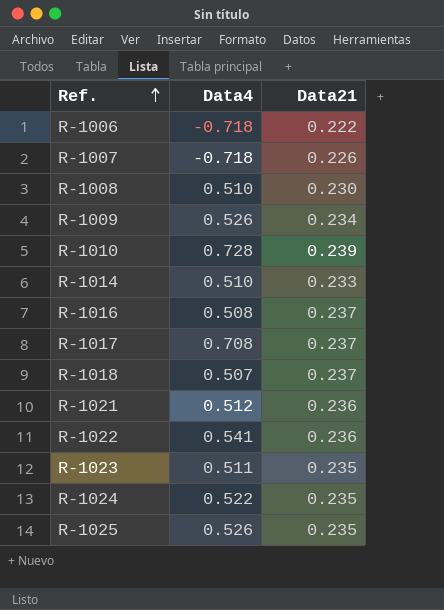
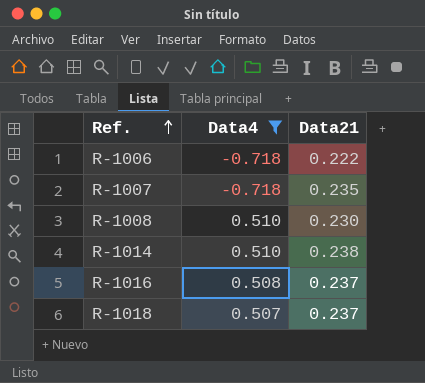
filter: none -> Data4 <= 0.510
R-1007 | Data21: 0.226 -> 0.235
R-1014 | Data21: 0.233 -> 0.238

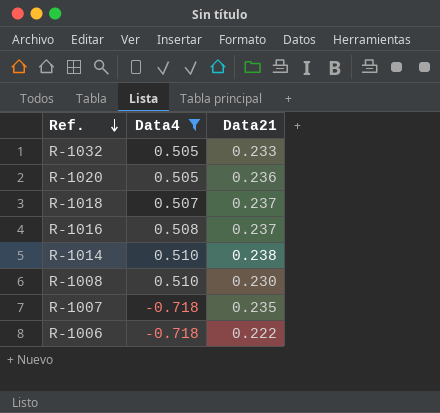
row order: Ref. ascending -> Ref. descending
row R-1032: none -> 0.505 | 0.233
row R-1020: none -> 0.505 | 0.236

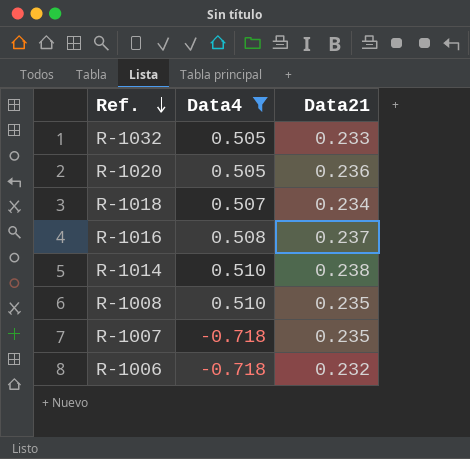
R-1018 | Data21: 0.237 -> 0.234
R-1008 | Data21: 0.230 -> 0.235
R-1006 | Data21: 0.222 -> 0.232

